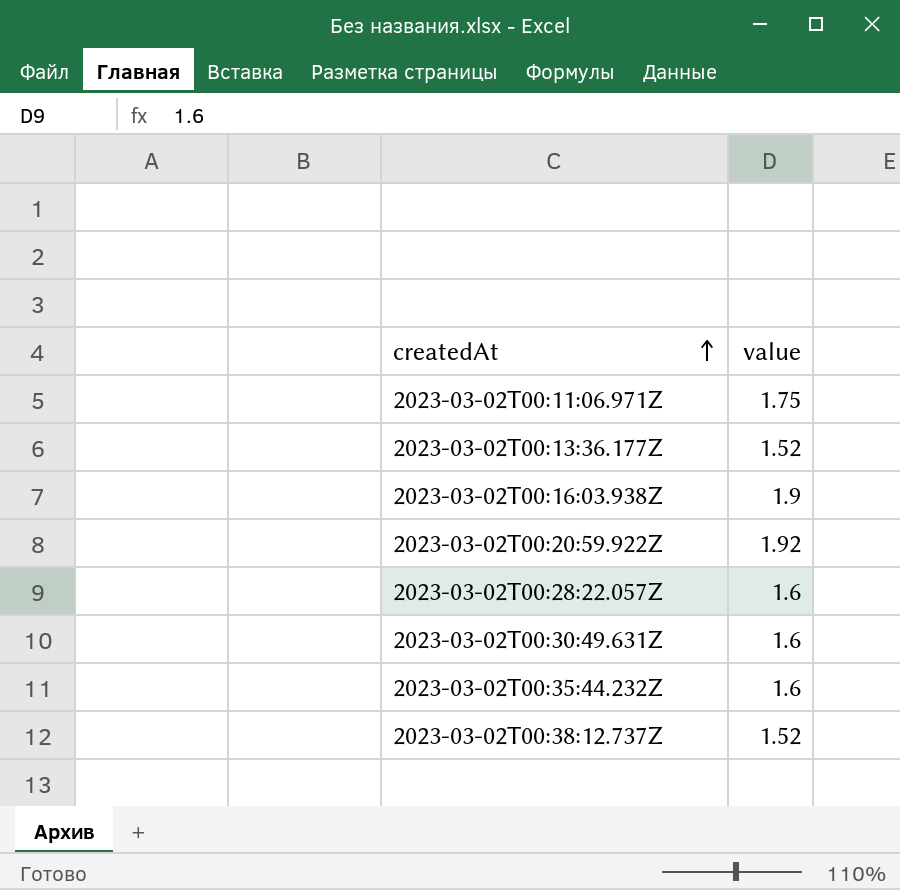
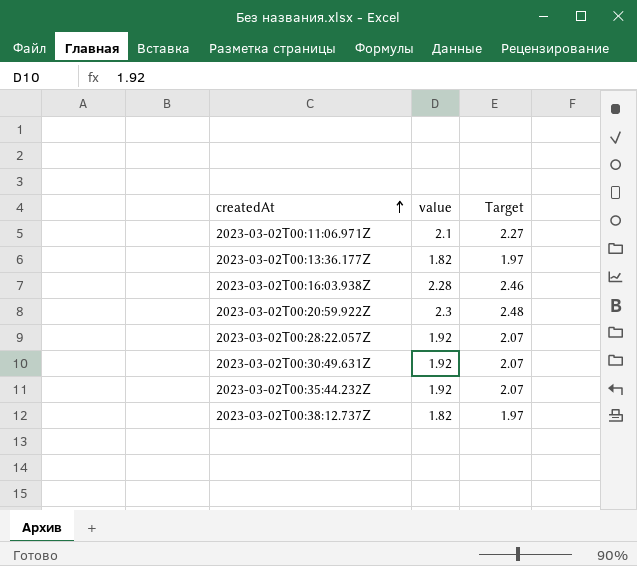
column Target | formula: none -> [value] * 1.08
2023-03-02T00:11:06.971Z | value: 1.75 -> 2.1
2023-03-02T00:13:36.177Z | value: 1.52 -> 1.82
2023-03-02T00:16:03.938Z | value: 1.9 -> 2.28
2023-03-02T00:20:59.922Z | value: 1.92 -> 2.3
2023-03-02T00:28:22.057Z | value: 1.6 -> 1.92
2023-03-02T00:30:49.631Z | value: 1.6 -> 1.92
2023-03-02T00:35:44.232Z | value: 1.6 -> 1.92
2023-03-02T00:38:12.737Z | value: 1.52 -> 1.82

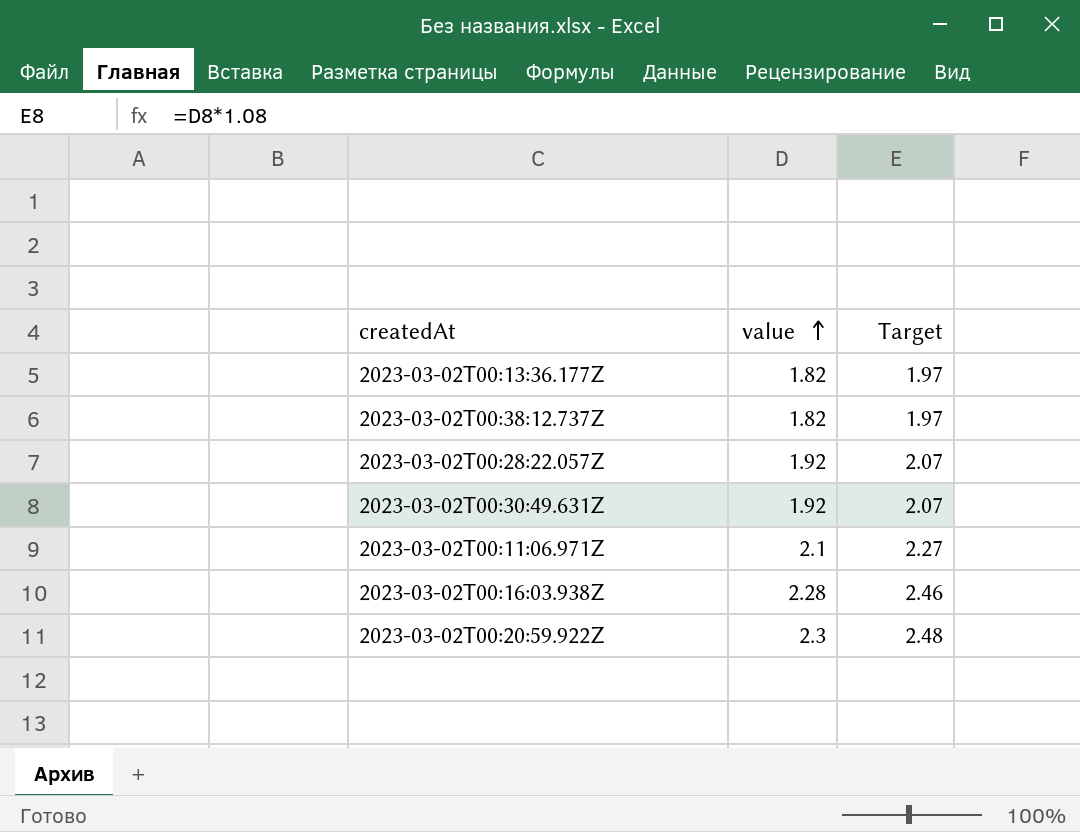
row order: createdAt ascending -> value ascending
row 2023-03-02T00:35:44.232Z: 1.92 | 2.07 -> none

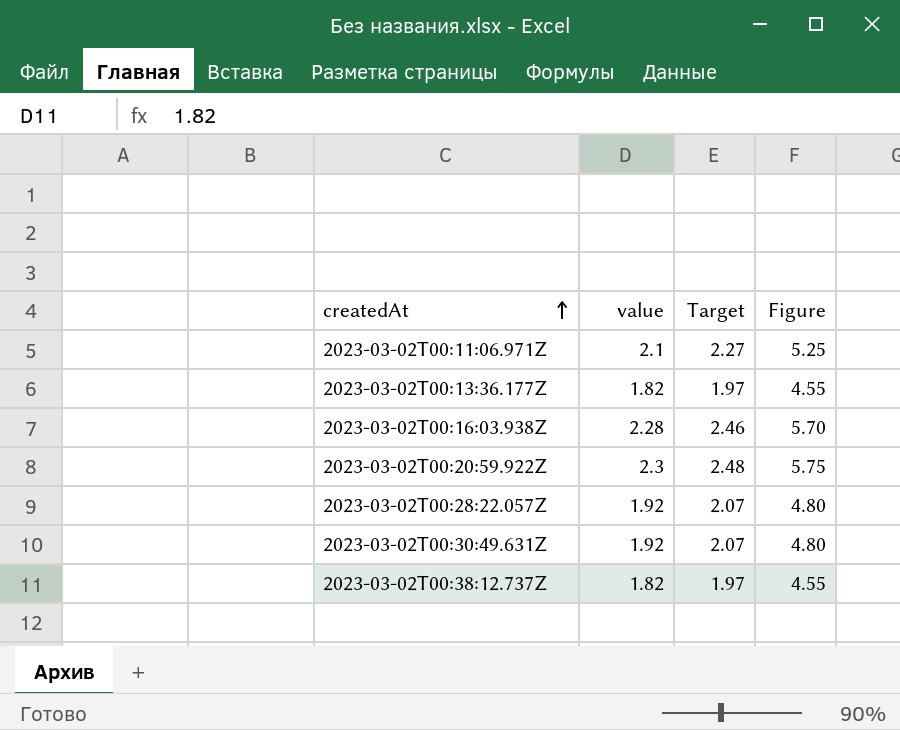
row order: value ascending -> createdAt ascending
column Figure | formula: none -> [value] * 2.5

